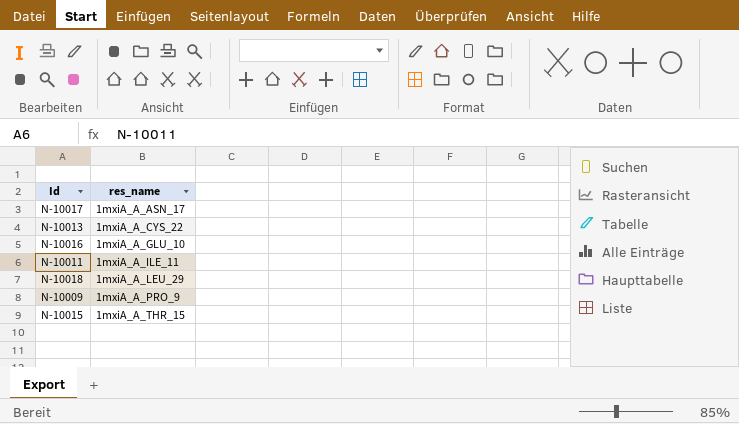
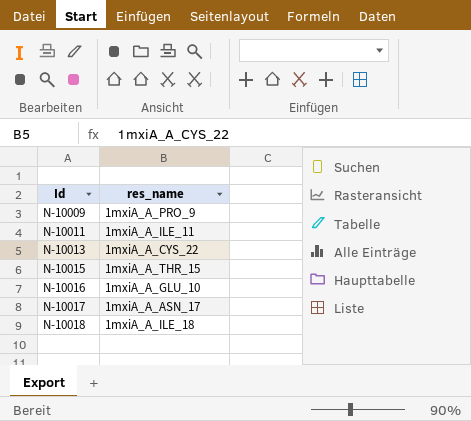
row order: res_name ascending -> Id ascending
N-10018 | res_name: 1mxiA_A_LEU_29 -> 1mxiA_A_ILE_18

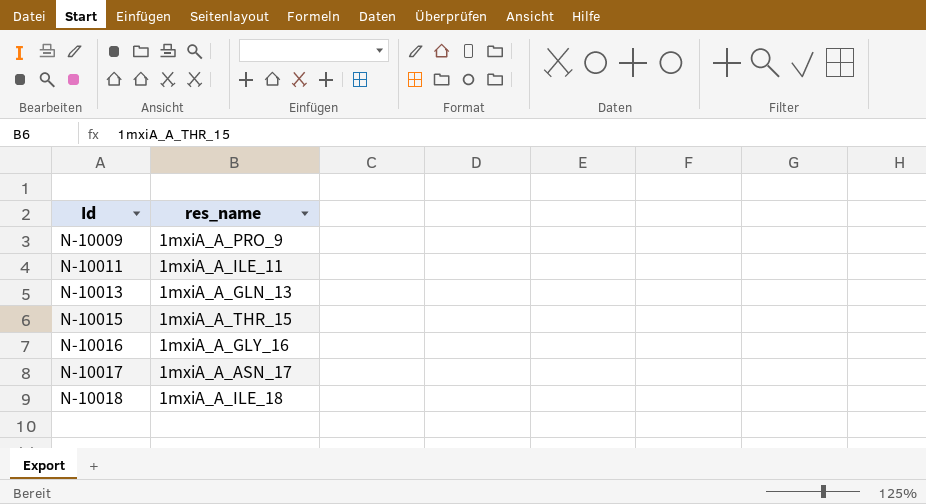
N-10013 | res_name: 1mxiA_A_CYS_22 -> 1mxiA_A_GLN_13
N-10016 | res_name: 1mxiA_A_GLU_10 -> 1mxiA_A_GLY_16

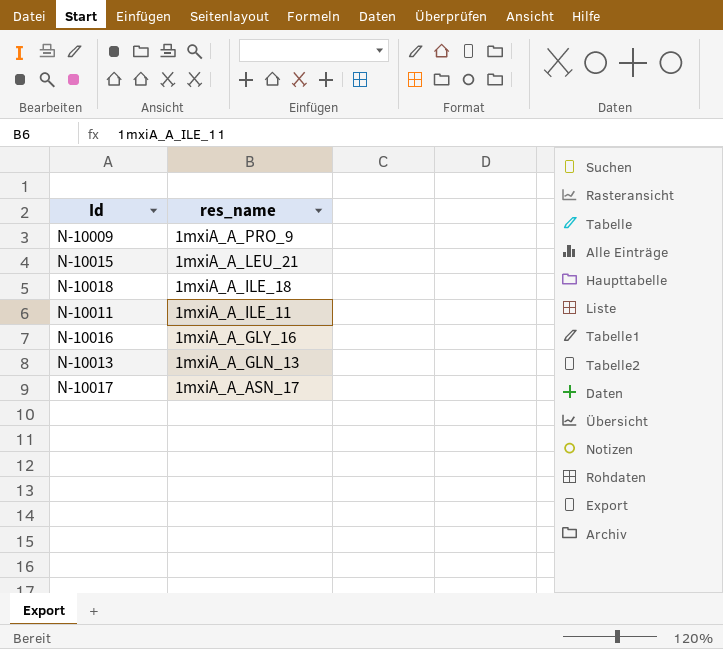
row order: Id ascending -> res_name descending
N-10015 | res_name: 1mxiA_A_THR_15 -> 1mxiA_A_LEU_21

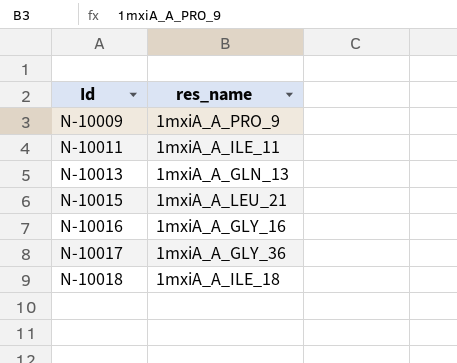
row order: res_name descending -> Id ascending
N-10017 | res_name: 1mxiA_A_ASN_17 -> 1mxiA_A_GLY_36

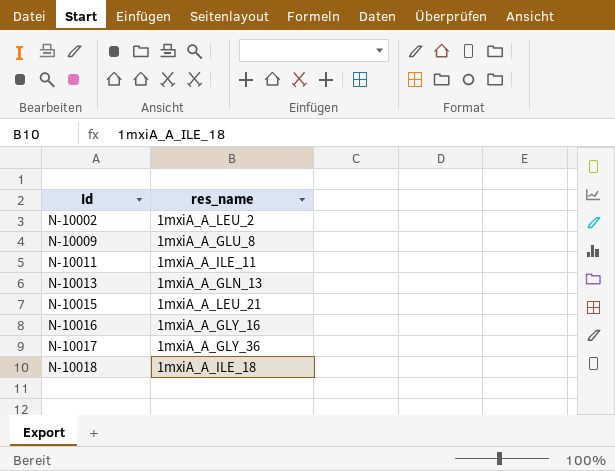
row N-10002: none -> 1mxiA_A_LEU_2
N-10009 | res_name: 1mxiA_A_PRO_9 -> 1mxiA_A_GLU_8

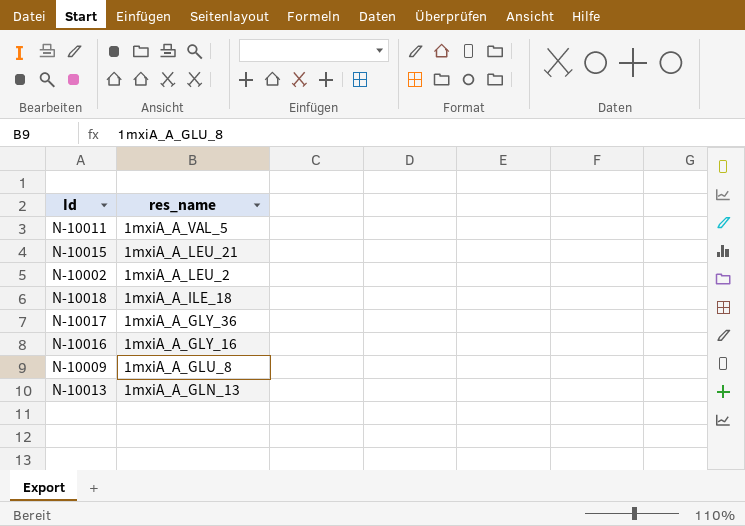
row order: Id ascending -> res_name descending
N-10011 | res_name: 1mxiA_A_ILE_11 -> 1mxiA_A_VAL_5

